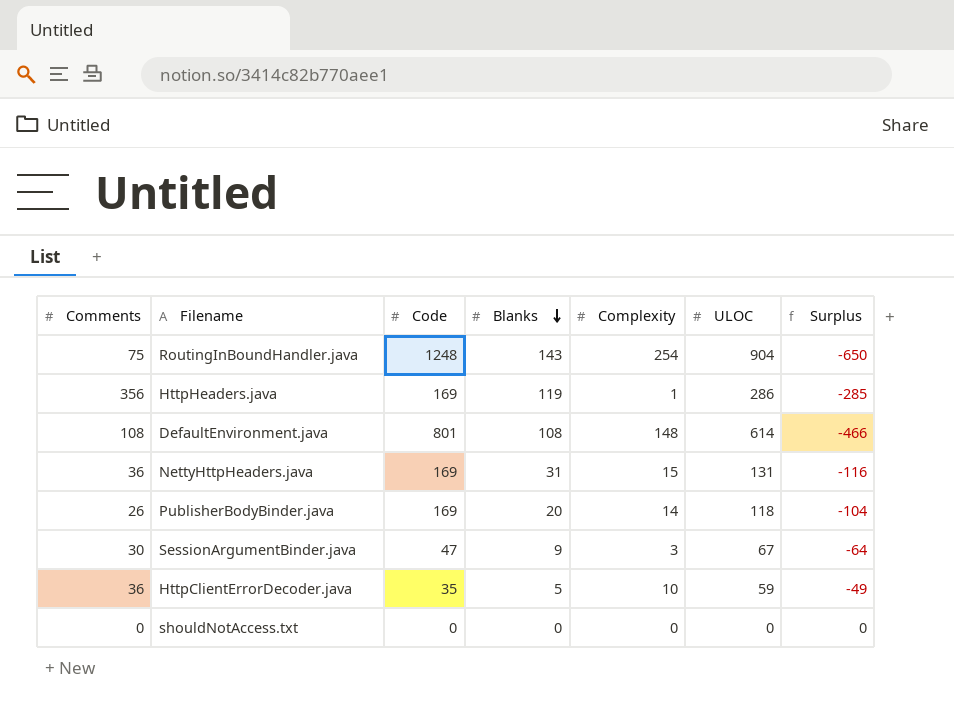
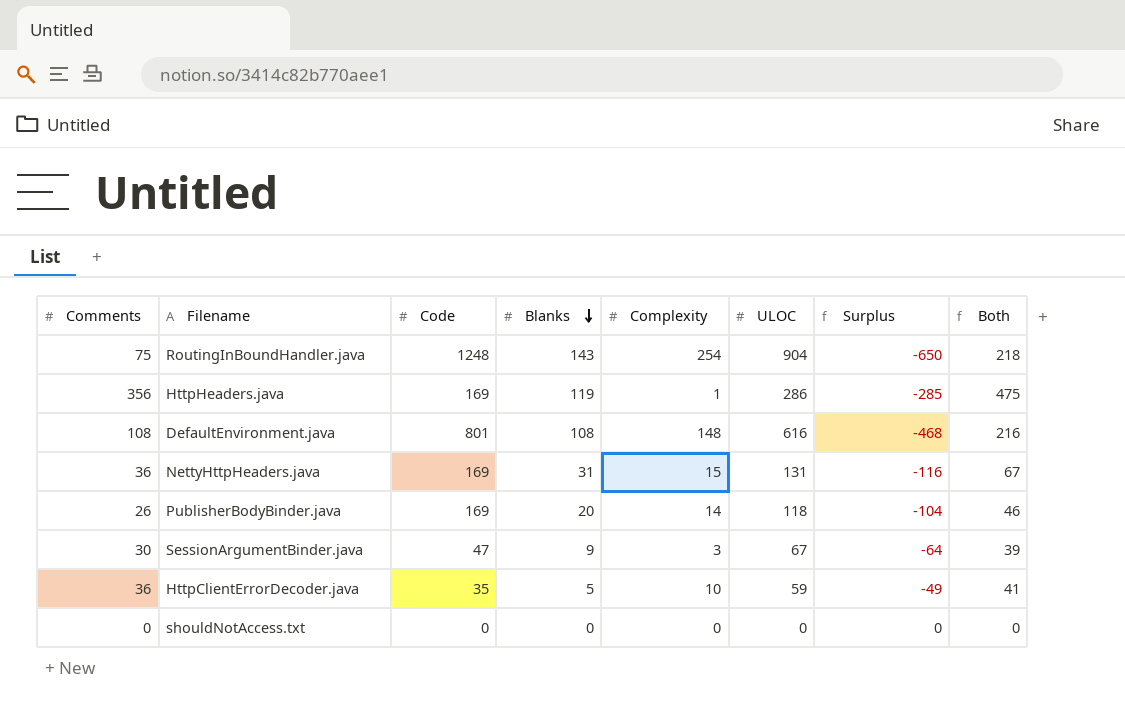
column Both | formula: none -> [Comments] + [Blanks]
DefaultEnvironment.java | ULOC: 614 -> 616
DefaultEnvironment.java | Surplus: -466 -> -468

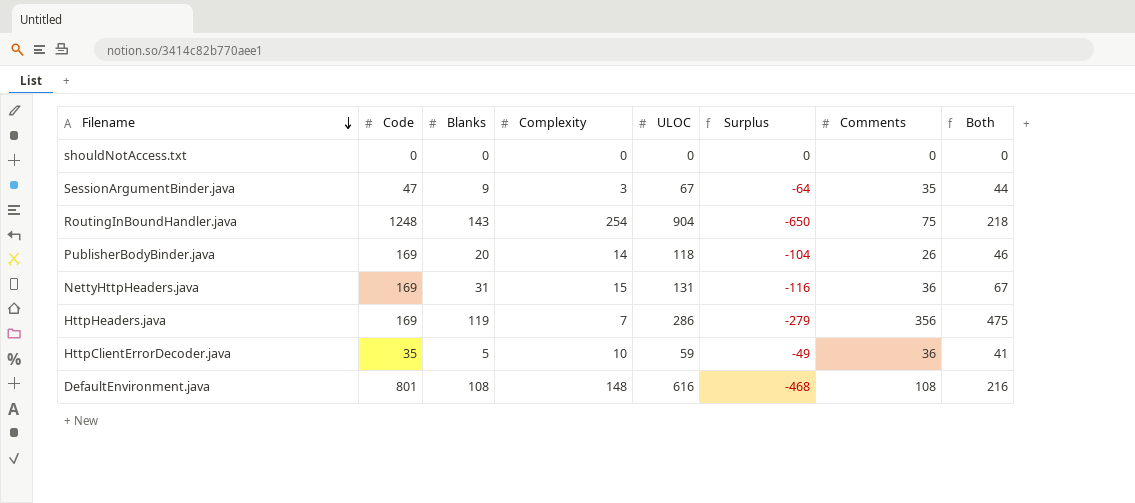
row order: Blanks descending -> Filename descending
column Comments | position: 1 -> 7
SessionArgumentBinder.java | Comments: 30 -> 35
SessionArgumentBinder.java | Both: 39 -> 44
HttpHeaders.java | Complexity: 1 -> 7
HttpHeaders.java | Surplus: -285 -> -279

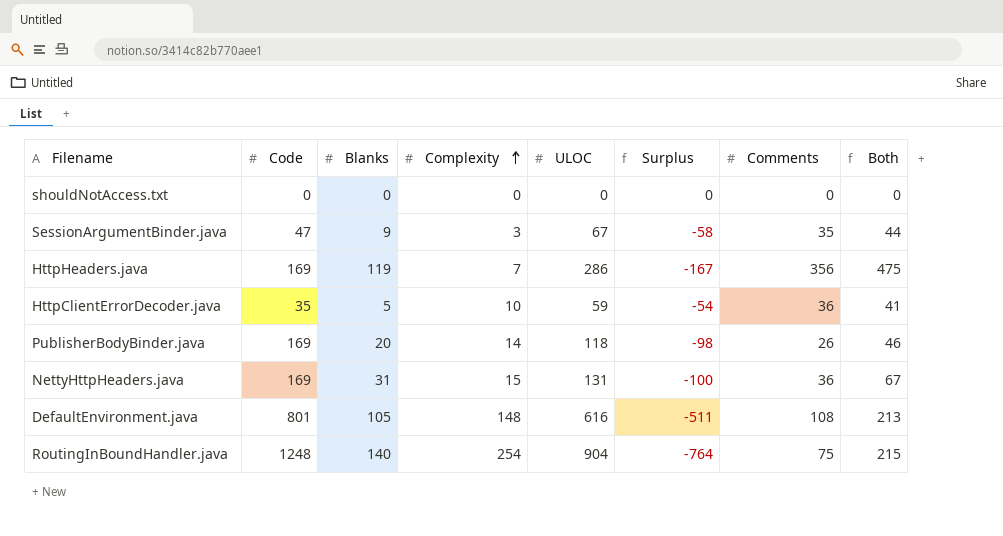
row order: Filename descending -> Complexity ascending
column Surplus | formula: [Complexity] - [ULOC] -> [Blanks] - [ULOC]
DefaultEnvironment.java | Blanks: 108 -> 105
DefaultEnvironment.java | Both: 216 -> 213
RoutingInBoundHandler.java | Blanks: 143 -> 140
RoutingInBoundHandler.java | Both: 218 -> 215

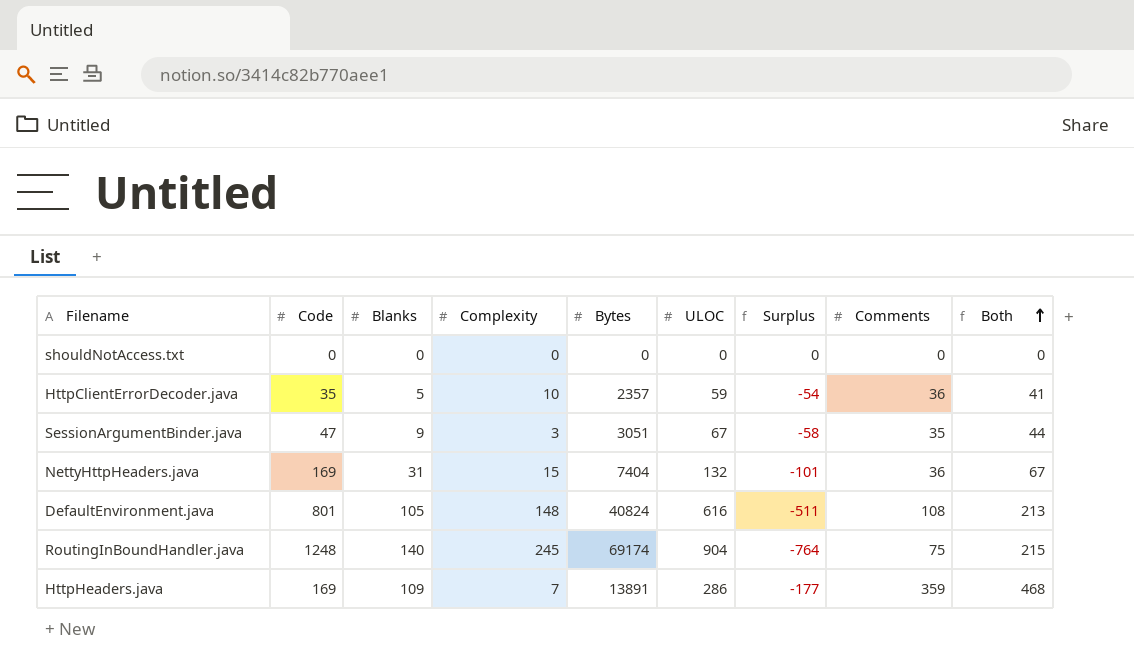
row order: Complexity ascending -> Both ascending
column Bytes | position: none -> 5
row PublisherBodyBinder.java: 169 | 20 | 14 | 118 | -98 | 26 | 46 -> none
NettyHttpHeaders.java | ULOC: 131 -> 132
NettyHttpHeaders.java | Surplus: -100 -> -101
RoutingInBoundHandler.java | Complexity: 254 -> 245
HttpHeaders.java | Blanks: 119 -> 109
HttpHeaders.java | Surplus: -167 -> -177
HttpHeaders.java | Comments: 356 -> 359
HttpHeaders.java | Both: 475 -> 468

